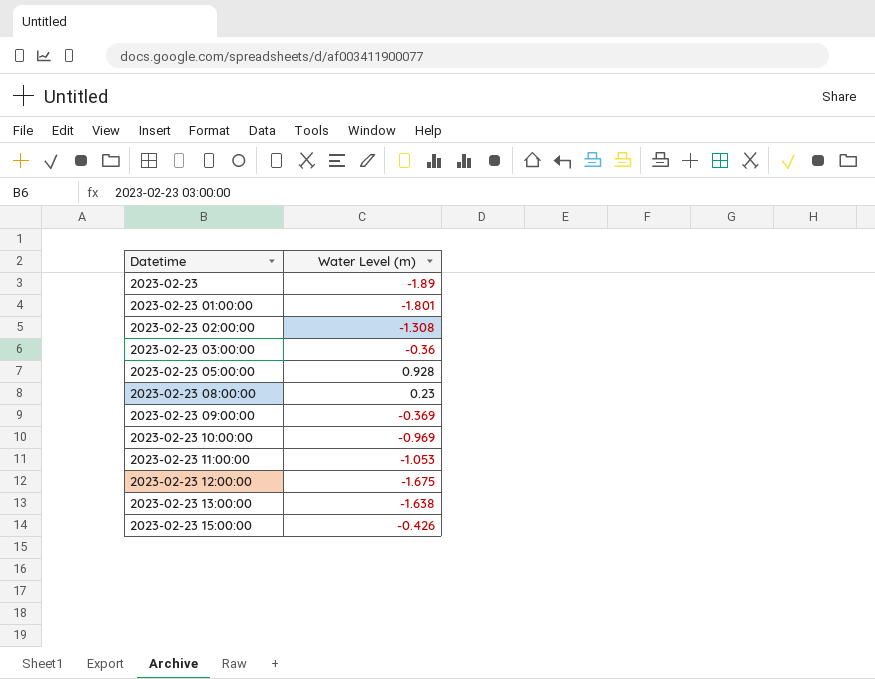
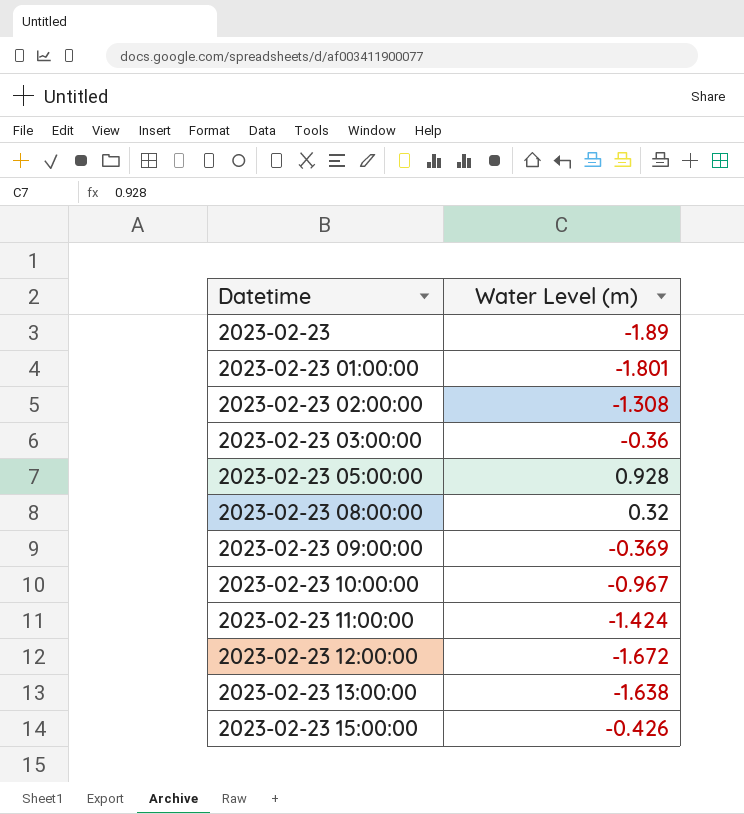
2023-02-23 08:00:00 | Water Level (m): 0.23 -> 0.32
2023-02-23 10:00:00 | Water Level (m): -0.969 -> -0.967
2023-02-23 11:00:00 | Water Level (m): -1.053 -> -1.424
2023-02-23 12:00:00 | Water Level (m): -1.675 -> -1.672

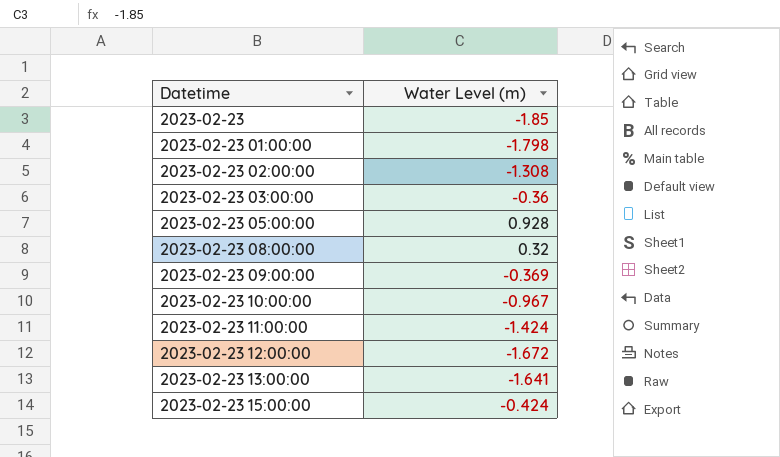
2023-02-23 | Water Level (m): -1.89 -> -1.85
2023-02-23 01:00:00 | Water Level (m): -1.801 -> -1.798
2023-02-23 13:00:00 | Water Level (m): -1.638 -> -1.641
2023-02-23 15:00:00 | Water Level (m): -0.426 -> -0.424

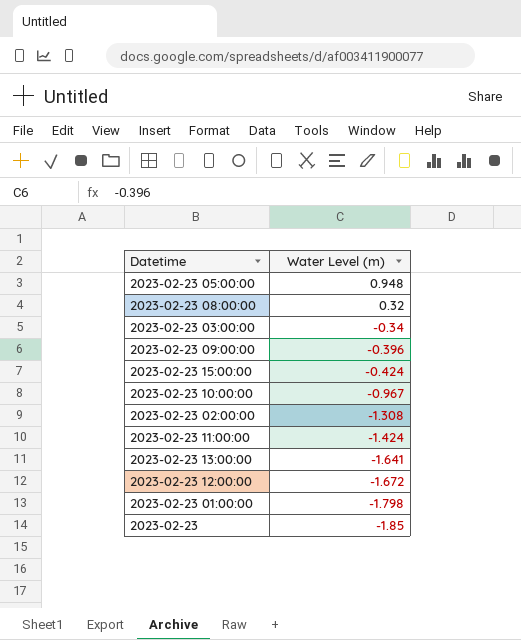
row order: Datetime ascending -> Water Level (m) descending
2023-02-23 05:00:00 | Water Level (m): 0.928 -> 0.948
2023-02-23 03:00:00 | Water Level (m): -0.36 -> -0.34
2023-02-23 09:00:00 | Water Level (m): -0.369 -> -0.396

